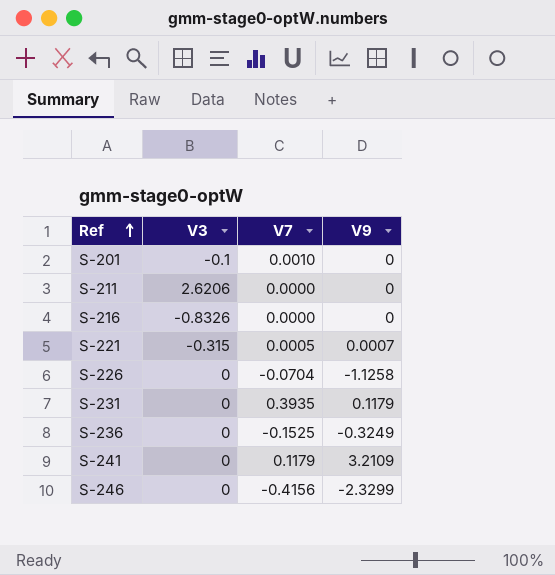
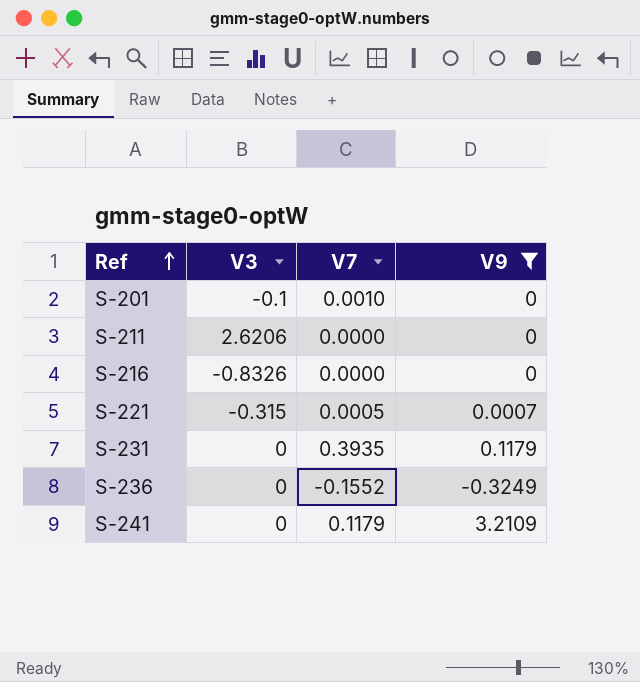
filter: none -> V9 >= -0.3249
S-236 | V7: -0.1525 -> -0.1552

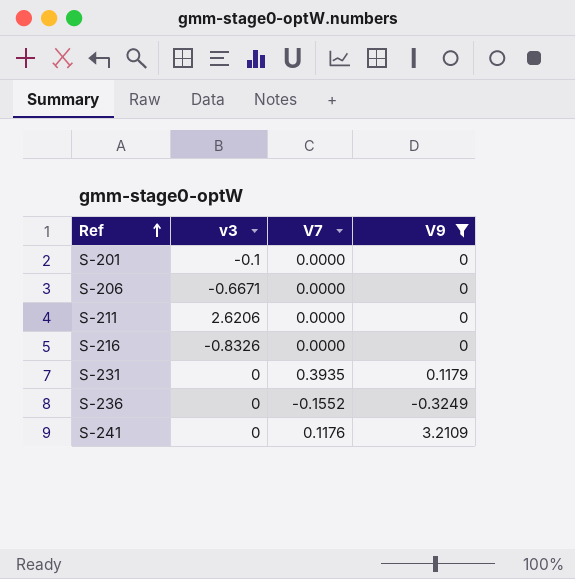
column name: V3 -> v3
row S-221: -0.315 | 0.0005 | 0.0007 -> none
S-201 | V7: 0.0010 -> 0.0000
row S-206: none -> -0.6671 | 0.0000 | 0
S-241 | V7: 0.1179 -> 0.1176

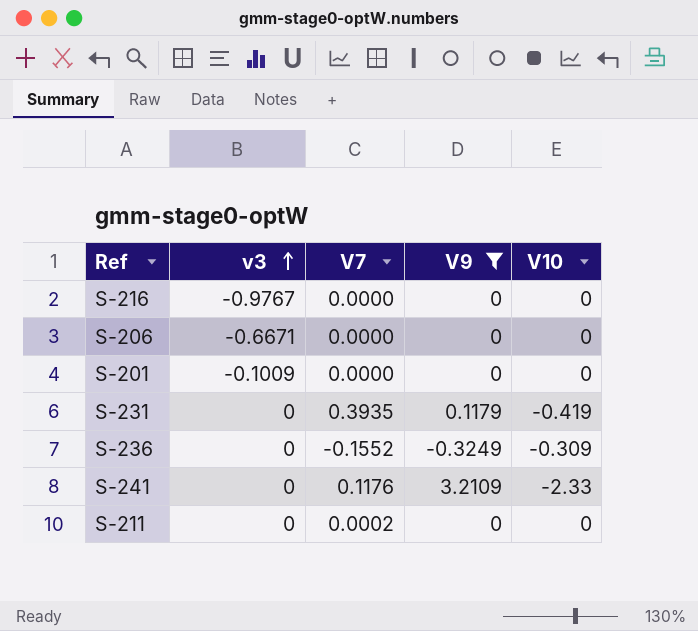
row order: Ref ascending -> v3 ascending
column V10 | position: none -> 5
S-216 | v3: -0.8326 -> -0.9767
S-201 | v3: -0.1 -> -0.1009
S-211 | v3: 2.6206 -> 0
S-211 | V7: 0.0000 -> 0.0002

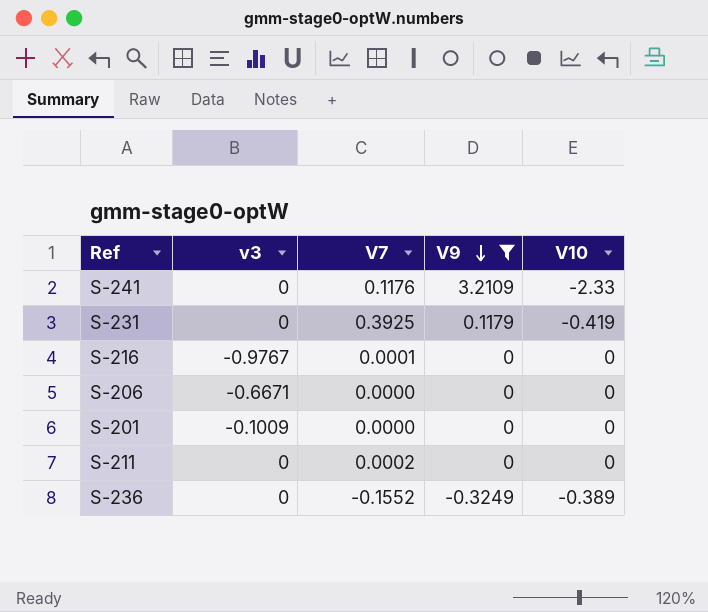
row order: v3 ascending -> V9 descending
S-231 | V7: 0.3935 -> 0.3925
S-216 | V7: 0.0000 -> 0.0001
S-236 | V10: -0.309 -> -0.389

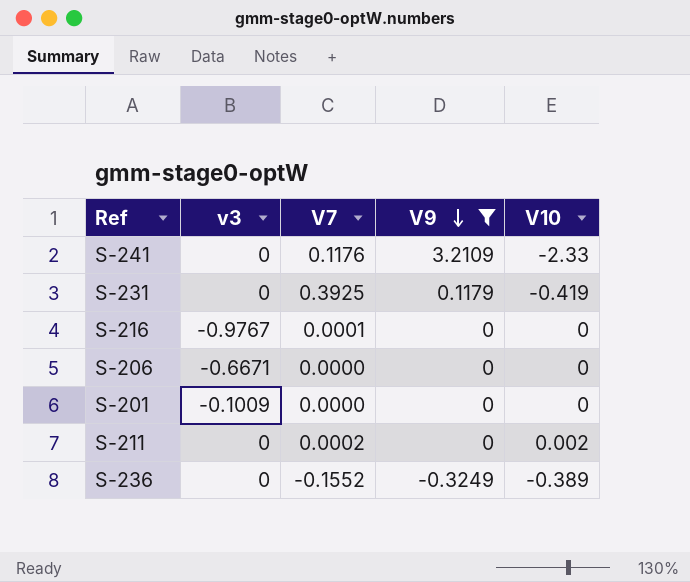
S-211 | V10: 0 -> 0.002

